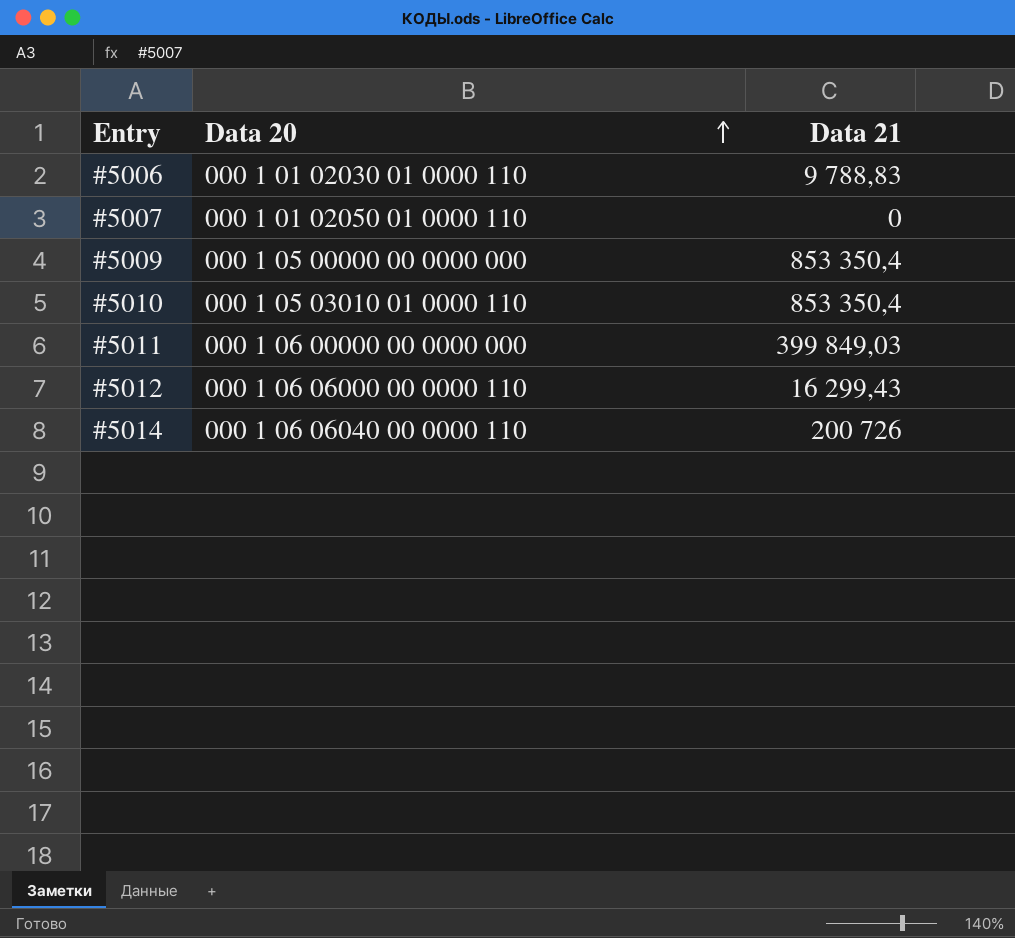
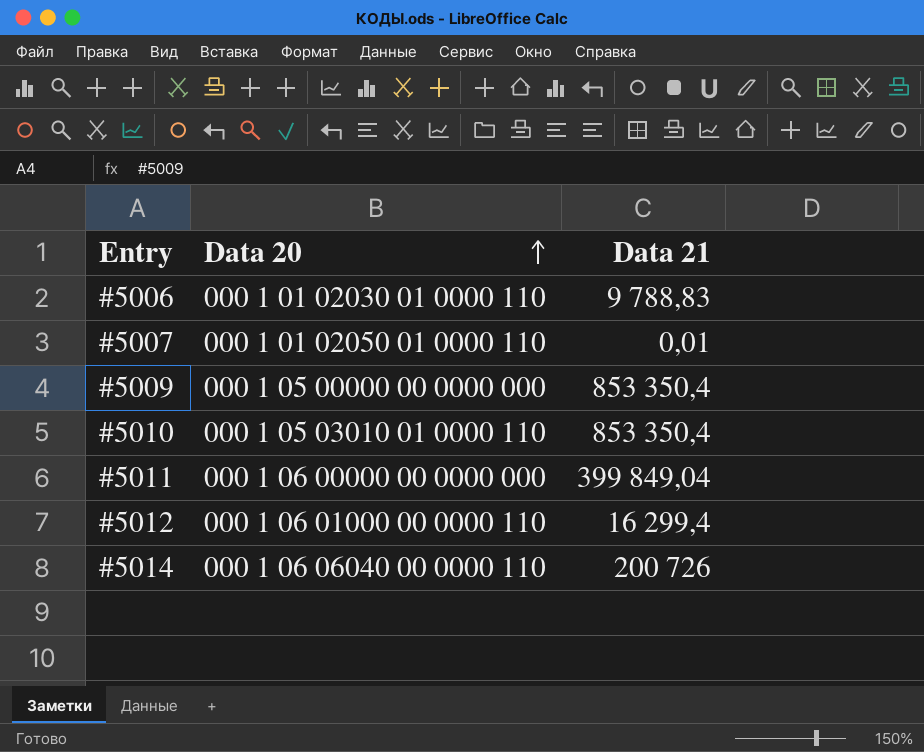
#5007 | Data 21: 0 -> 0,01
#5011 | Data 21: 399 849,03 -> 399 849,04
#5012 | Data 20: 000 1 06 06000 00 0000 110 -> 000 1 06 01000 00 0000 110
#5012 | Data 21: 16 299,43 -> 16 299,4

